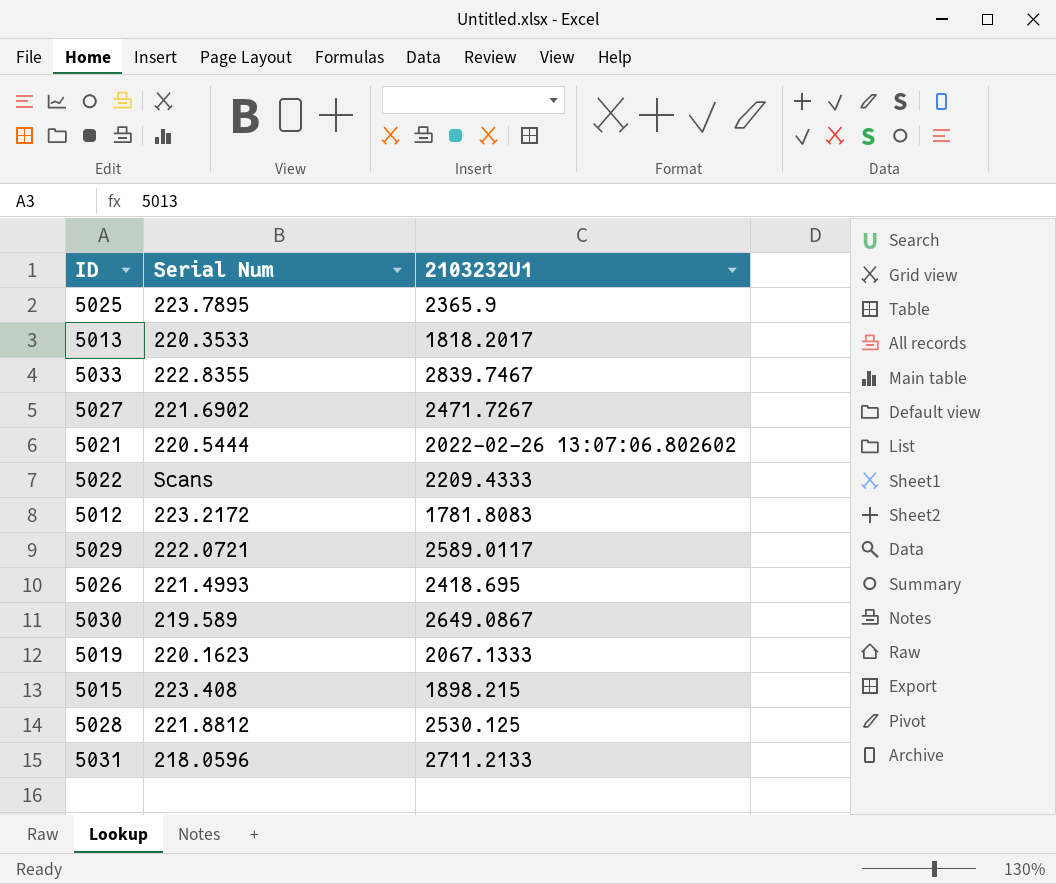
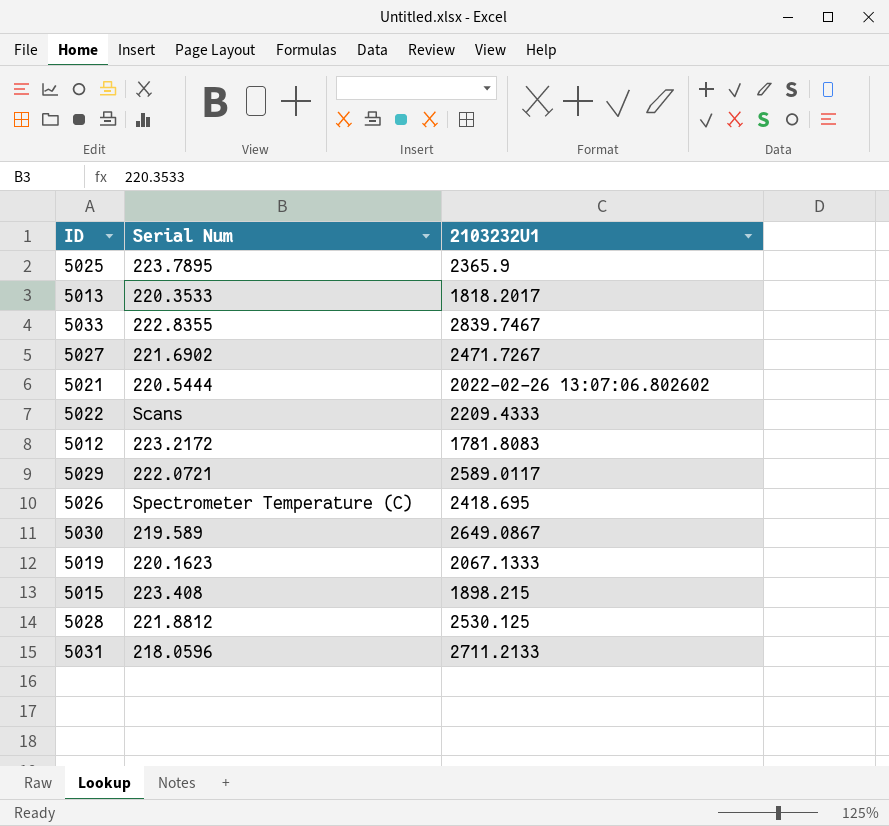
5026 | Serial Num: 221.4993 -> Spectrometer Temperature (C)

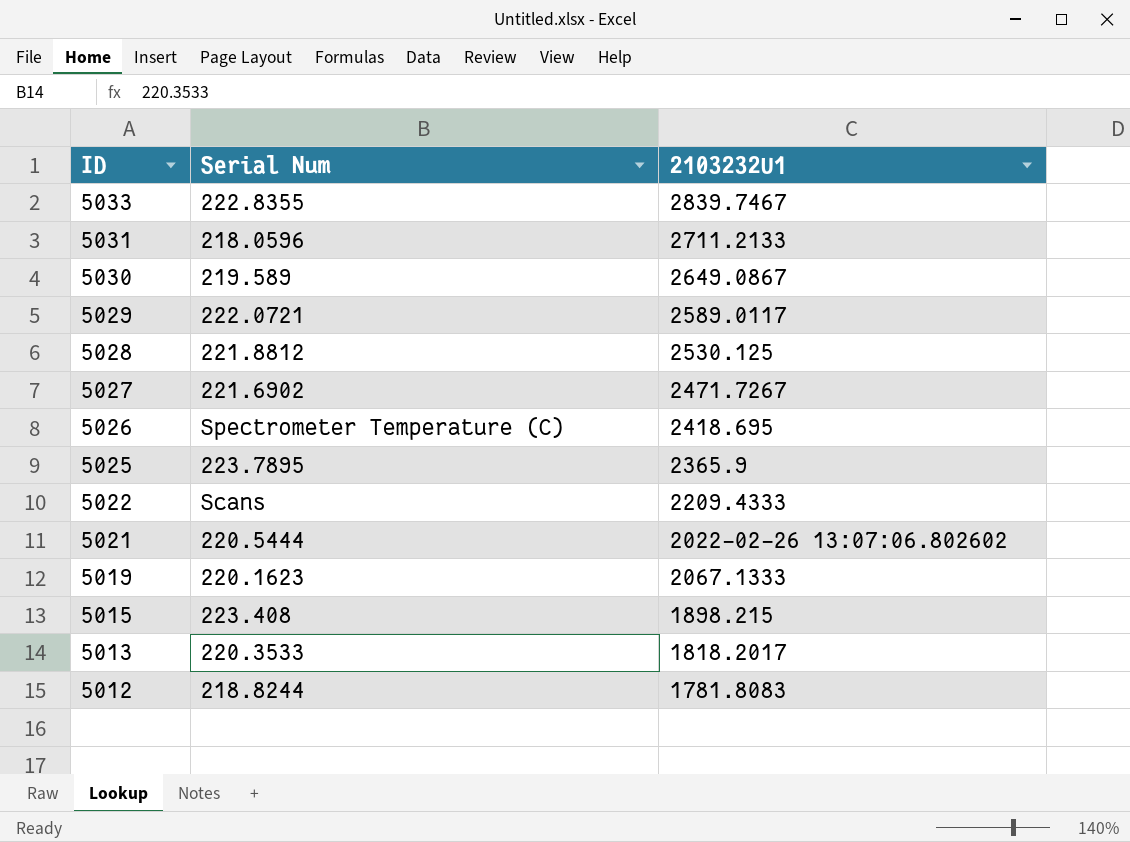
row order: none -> ID descending
5012 | Serial Num: 223.2172 -> 218.8244

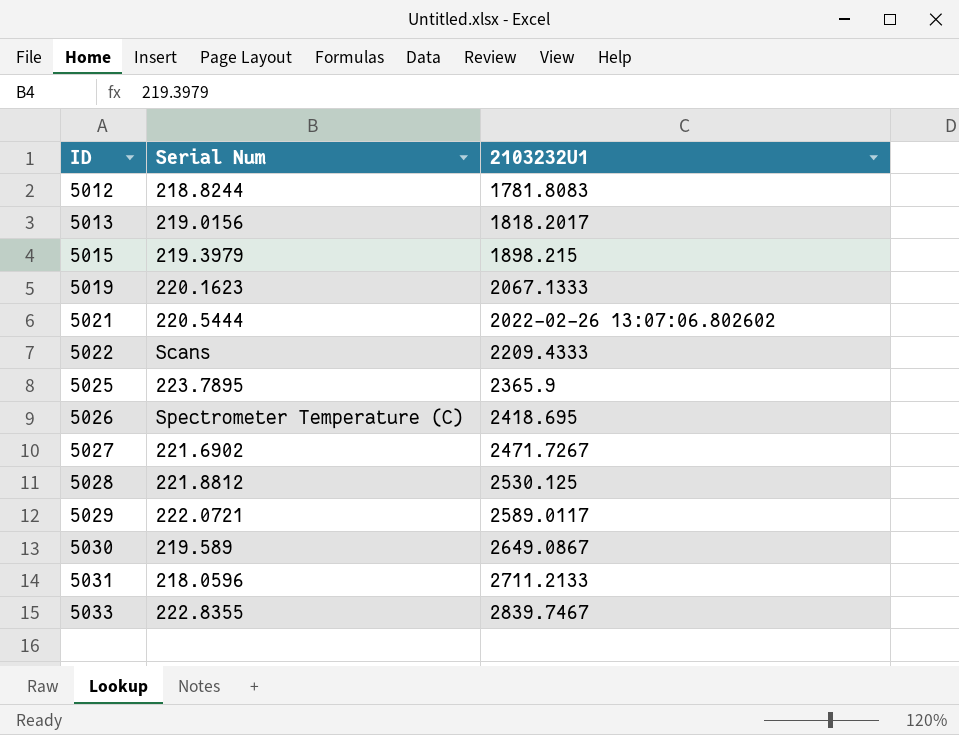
row order: ID descending -> ID ascending
5013 | Serial Num: 220.3533 -> 219.0156
5015 | Serial Num: 223.408 -> 219.3979

